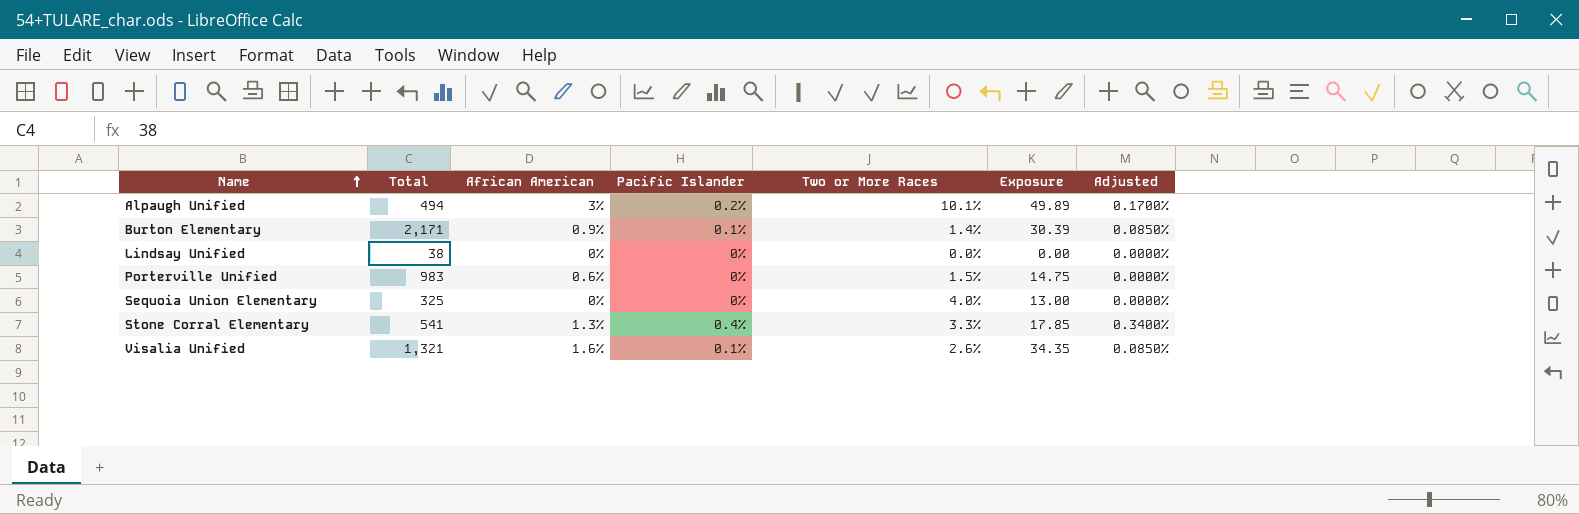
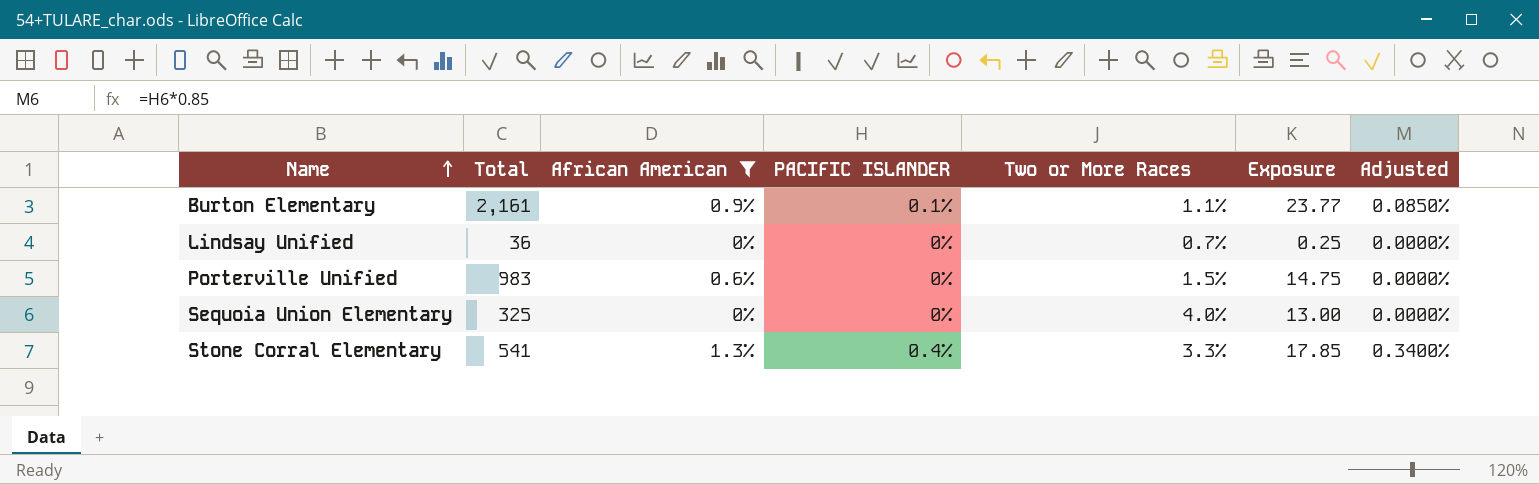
filter: none -> African American <= 1.3%
column name: Pacific Islander -> PACIFIC ISLANDER
Burton Elementary | Total: 2,171 -> 2,161
Burton Elementary | Two or More Races: 1.4% -> 1.1%
Burton Elementary | Exposure: 30.39 -> 23.77
Lindsay Unified | Total: 38 -> 36
Lindsay Unified | Two or More Races: 0.0% -> 0.7%
Lindsay Unified | Exposure: 0.00 -> 0.25

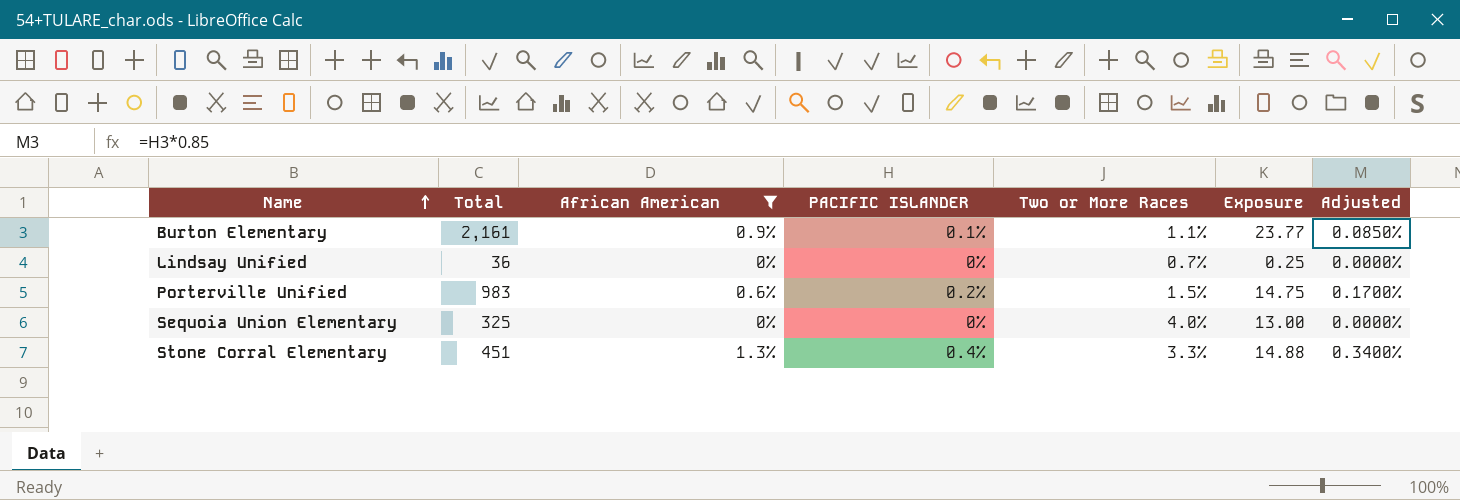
Porterville Unified | PACIFIC ISLANDER: 0% -> 0.2%
Porterville Unified | Adjusted: 0.0000% -> 0.1700%
Stone Corral Elementary | Total: 541 -> 451
Stone Corral Elementary | Exposure: 17.85 -> 14.88

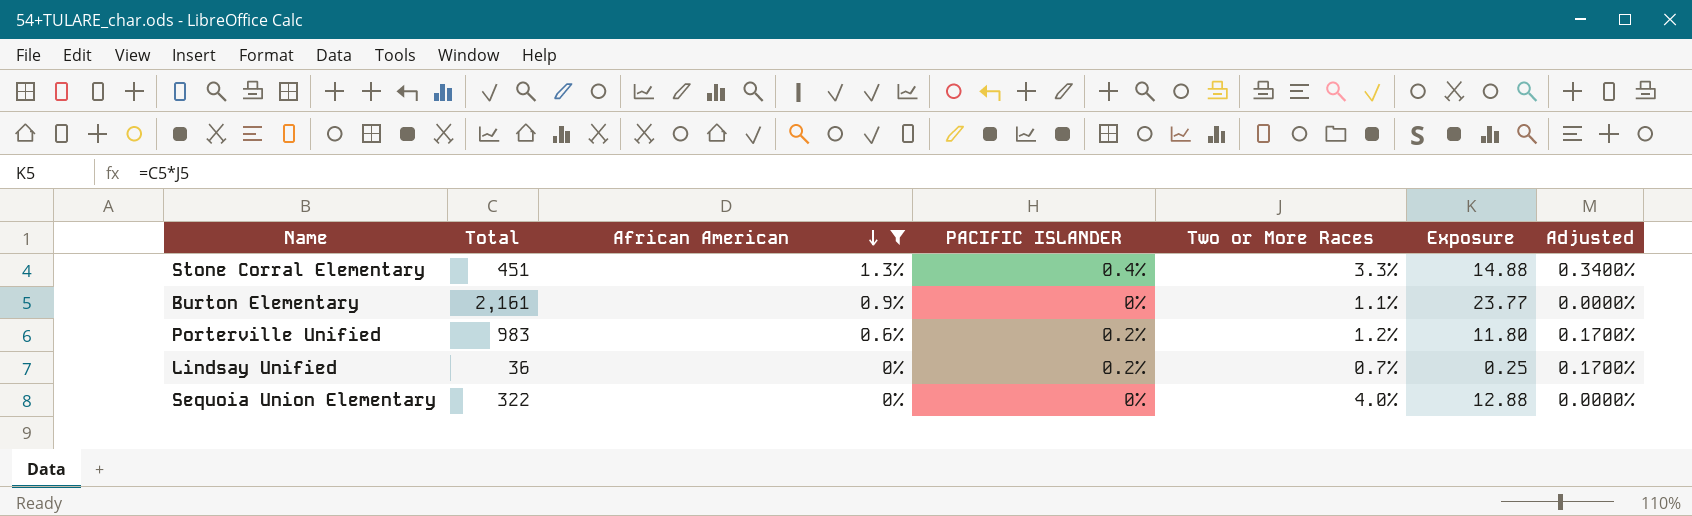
row order: Name ascending -> African American descending
Burton Elementary | PACIFIC ISLANDER: 0.1% -> 0%
Burton Elementary | Adjusted: 0.0850% -> 0.0000%
Porterville Unified | Two or More Races: 1.5% -> 1.2%
Porterville Unified | Exposure: 14.75 -> 11.80
Lindsay Unified | PACIFIC ISLANDER: 0% -> 0.2%
Lindsay Unified | Adjusted: 0.0000% -> 0.1700%
Sequoia Union Elementary | Total: 325 -> 322
Sequoia Union Elementary | Exposure: 13.00 -> 12.88

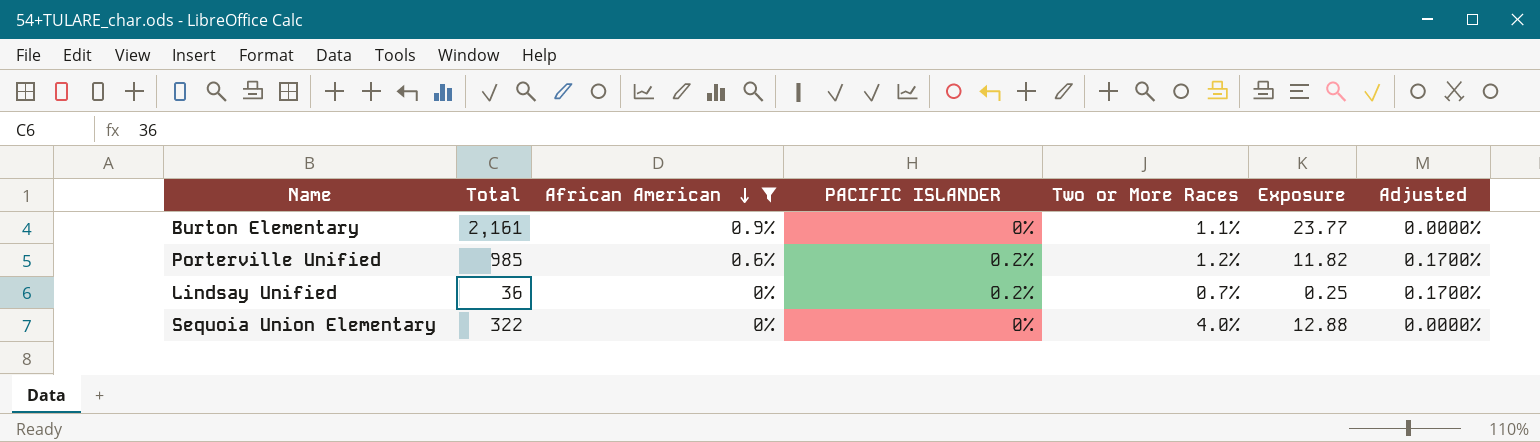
row Stone Corral Elementary: 451 | 1.3% | 0.4% | 3.3% | 14.88 | 0.3400% -> none
Porterville Unified | Total: 983 -> 985
Porterville Unified | Exposure: 11.80 -> 11.82

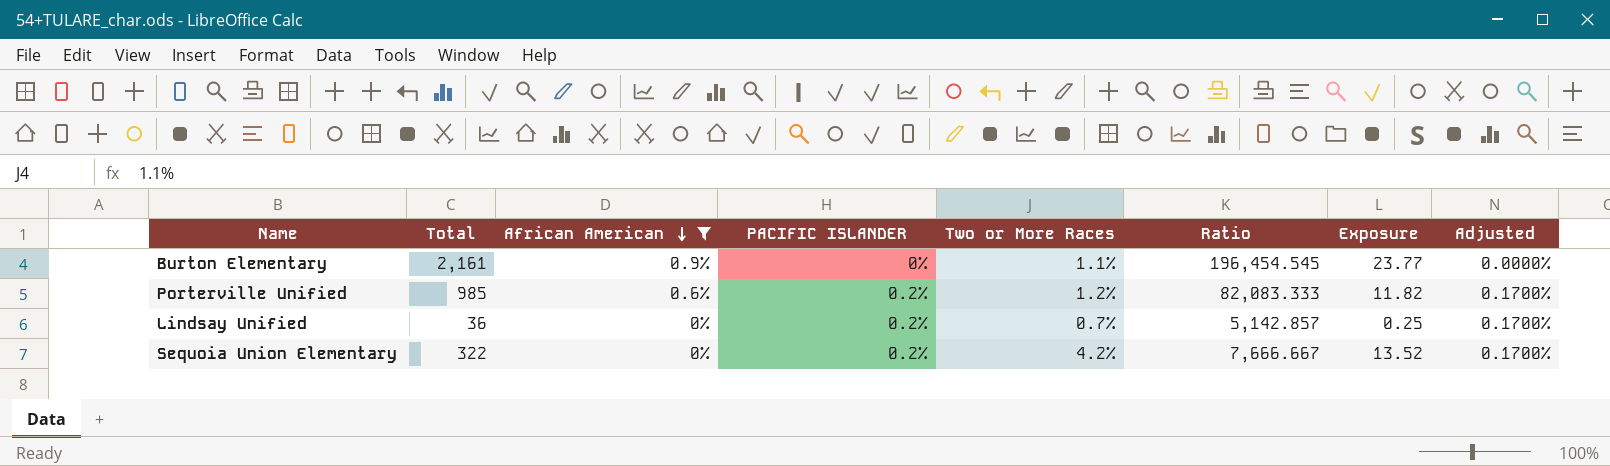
column Ratio | formula: none -> [Total] / [Two or More Races]
Sequoia Union Elementary | PACIFIC ISLANDER: 0% -> 0.2%
Sequoia Union Elementary | Two or More Races: 4.0% -> 4.2%
Sequoia Union Elementary | Exposure: 12.88 -> 13.52
Sequoia Union Elementary | Adjusted: 0.0000% -> 0.1700%

